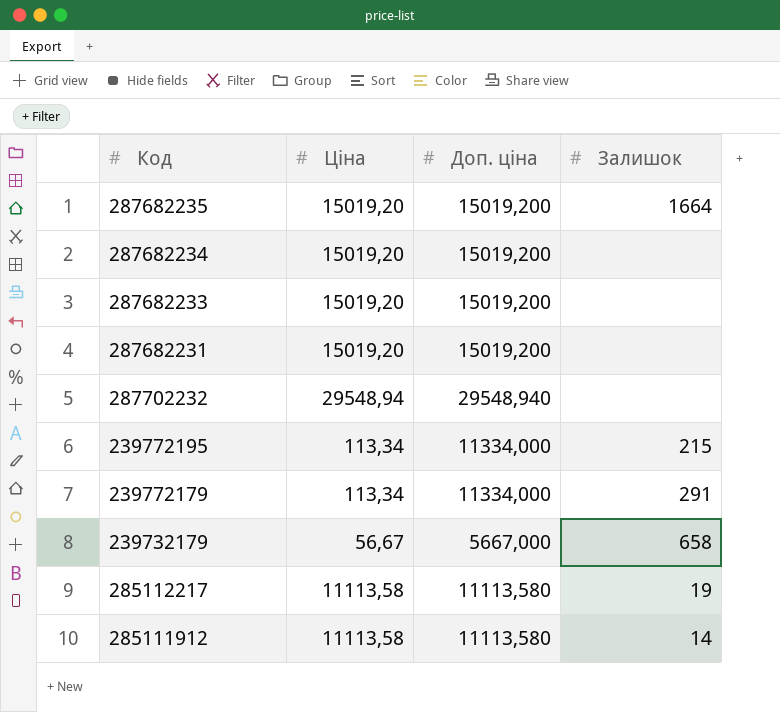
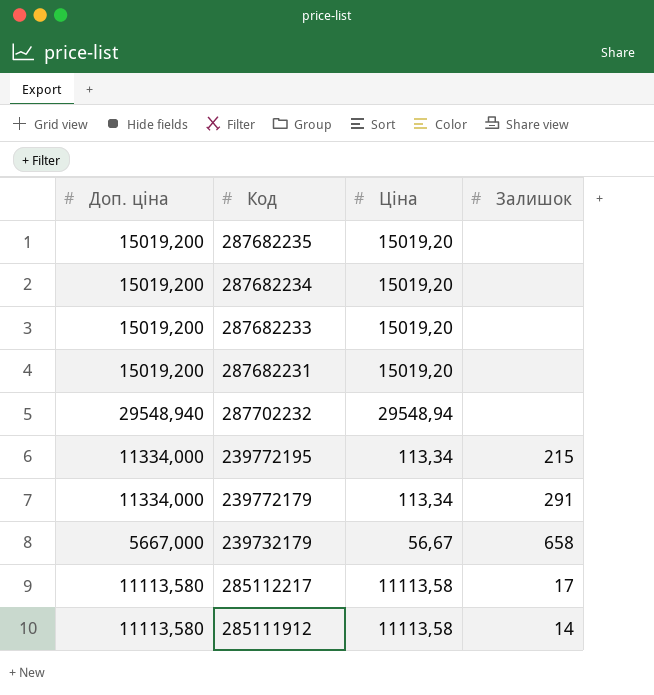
column Доп. ціна | position: 3 -> 1
287682235 | Залишок: 1664 -> none
285112217 | Залишок: 19 -> 17

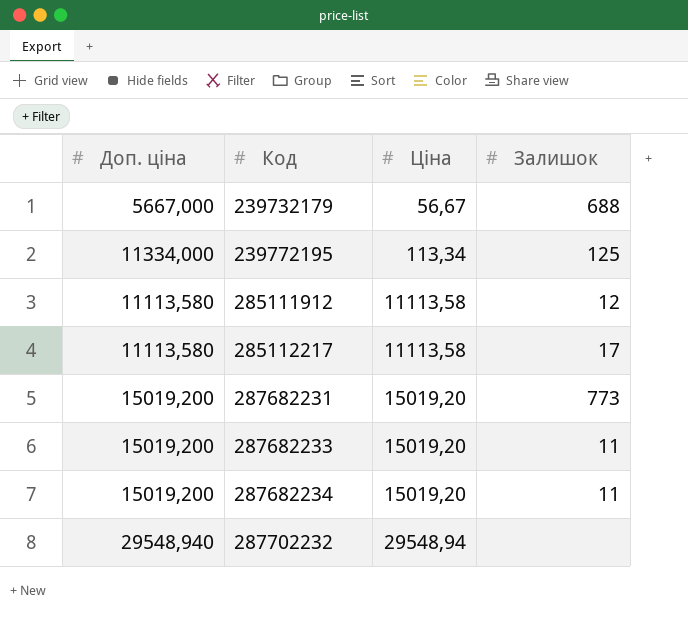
row order: none -> Код ascending
row 287682235: 15019,200 | 15019,20 | none -> none
row 239772179: 11334,000 | 113,34 | 291 -> none
239732179 | Залишок: 658 -> 688
239772195 | Залишок: 215 -> 125
285111912 | Залишок: 14 -> 12
287682231 | Залишок: none -> 773
287682233 | Залишок: none -> 11
287682234 | Залишок: none -> 11

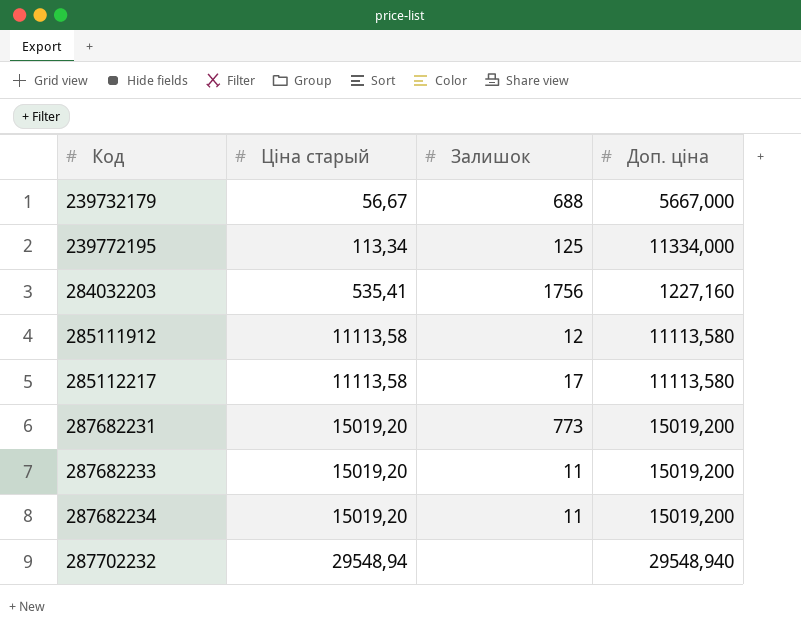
column name: Ціна -> Ціна старый
column Доп. ціна | position: 1 -> 4
row 284032203: none -> 535,41 | 1756 | 1227,160

